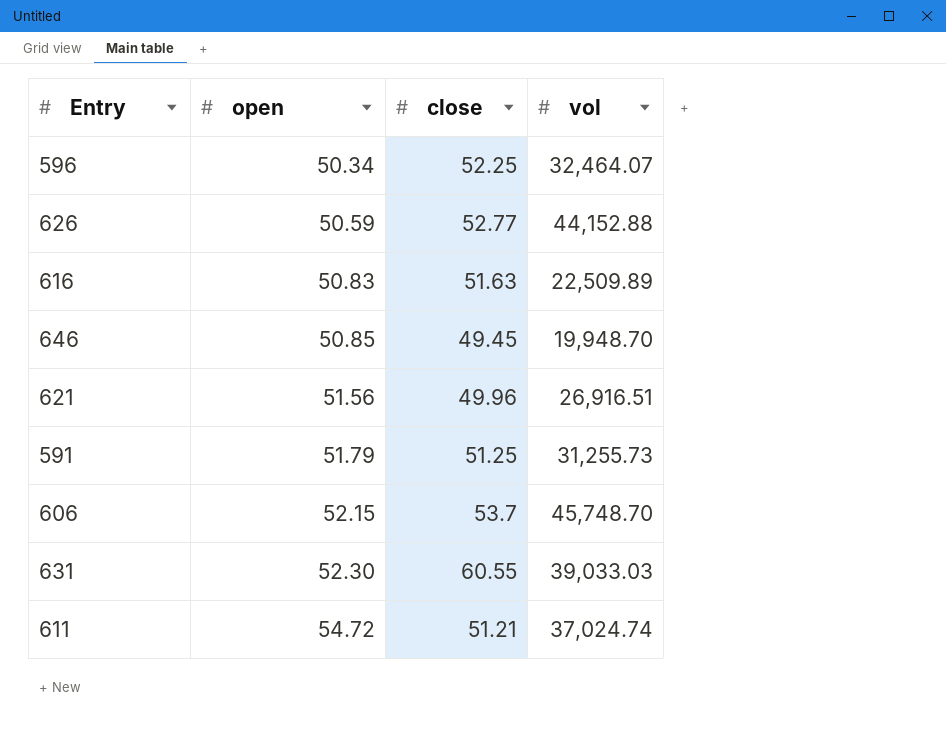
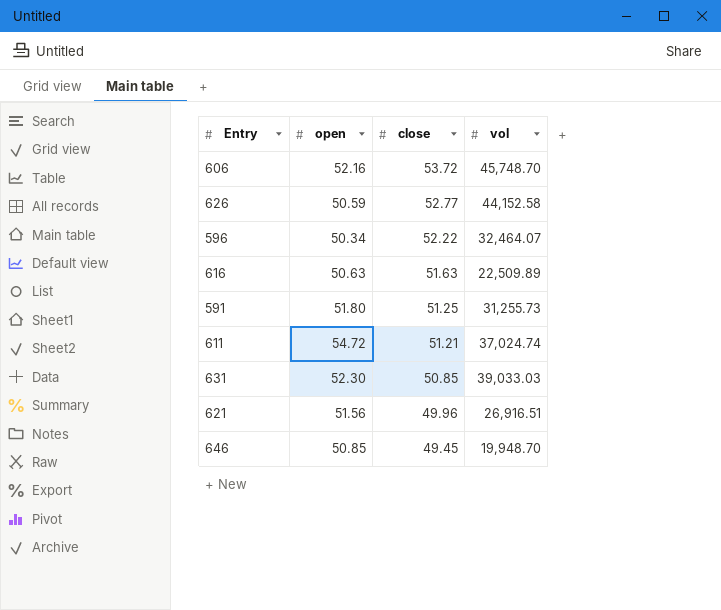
row order: open ascending -> close descending
606 | open: 52.15 -> 52.16
606 | close: 53.7 -> 53.72
626 | vol: 44,152.88 -> 44,152.58
596 | close: 52.25 -> 52.22
616 | open: 50.83 -> 50.63
591 | open: 51.79 -> 51.80
631 | close: 60.55 -> 50.85

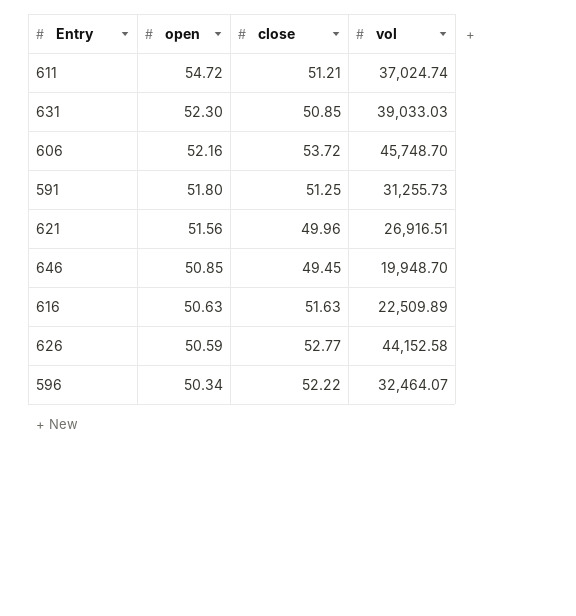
row order: close descending -> open descending

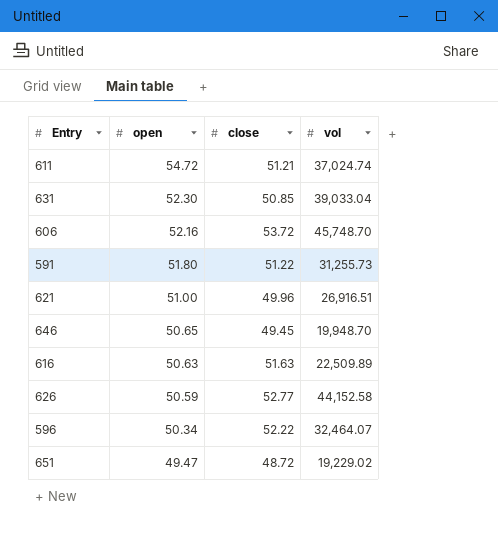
631 | vol: 39,033.03 -> 39,033.04
591 | close: 51.25 -> 51.22
621 | open: 51.56 -> 51.00
646 | open: 50.85 -> 50.65
row 651: none -> 49.47 | 48.72 | 19,229.02

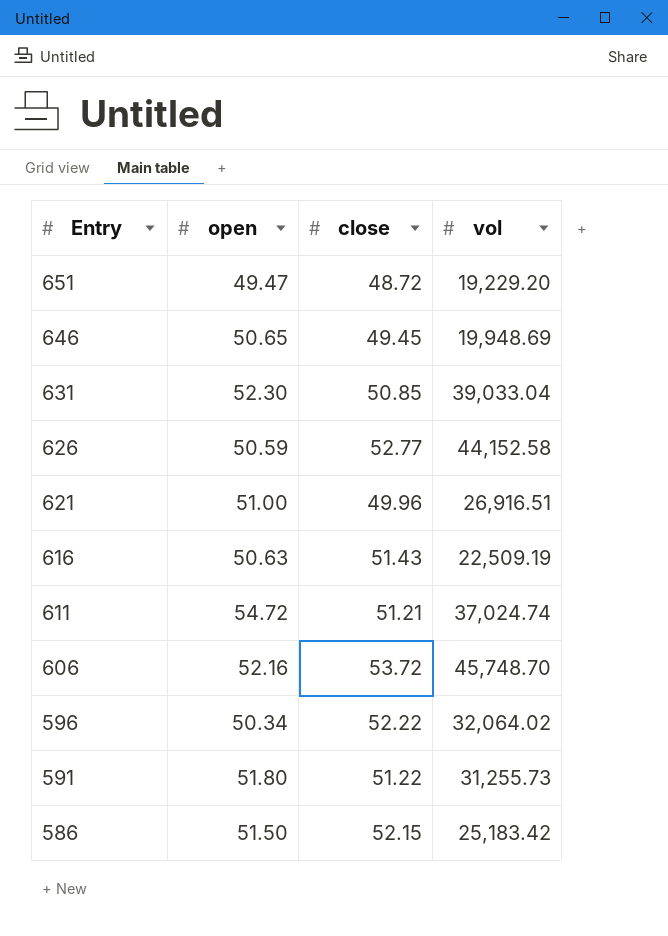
row order: open descending -> Entry descending
651 | vol: 19,229.02 -> 19,229.20
646 | vol: 19,948.70 -> 19,948.69
616 | close: 51.63 -> 51.43
616 | vol: 22,509.89 -> 22,509.19
596 | vol: 32,464.07 -> 32,064.02
row 586: none -> 51.50 | 52.15 | 25,183.42

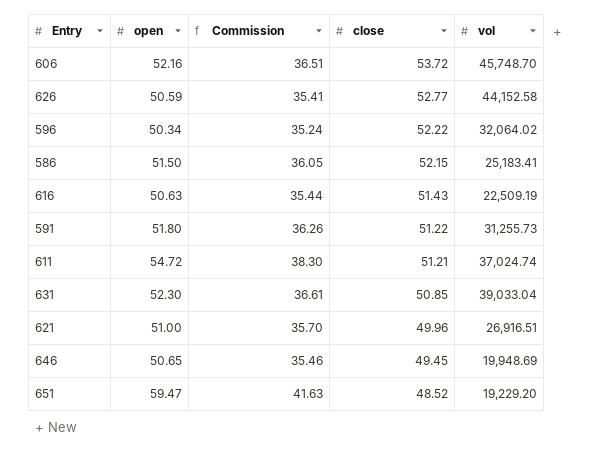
row order: Entry descending -> close descending
column Commission | formula: none -> [open] * 0.7
586 | vol: 25,183.42 -> 25,183.41
651 | open: 49.47 -> 59.47
651 | close: 48.72 -> 48.52

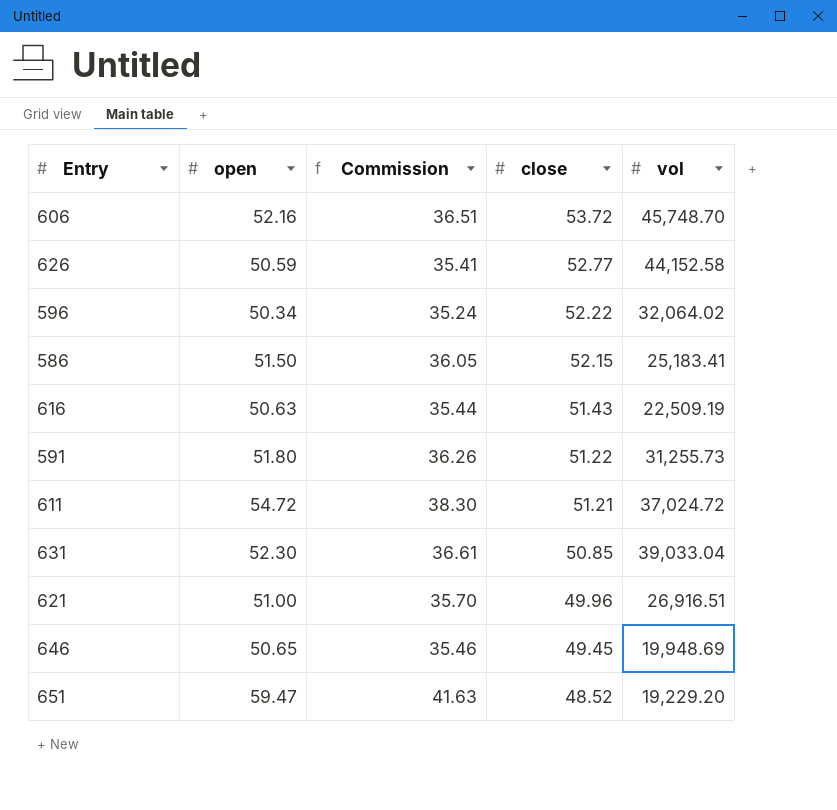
611 | vol: 37,024.74 -> 37,024.72

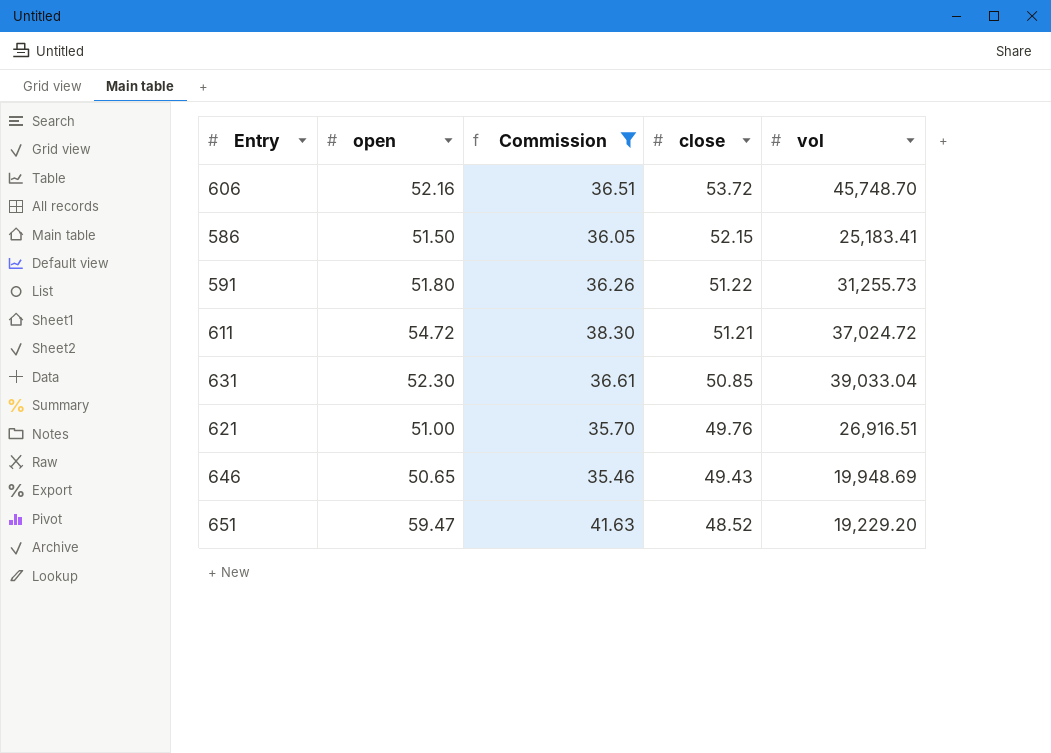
filter: none -> Commission >= 35.46
621 | close: 49.96 -> 49.76
646 | close: 49.45 -> 49.43

